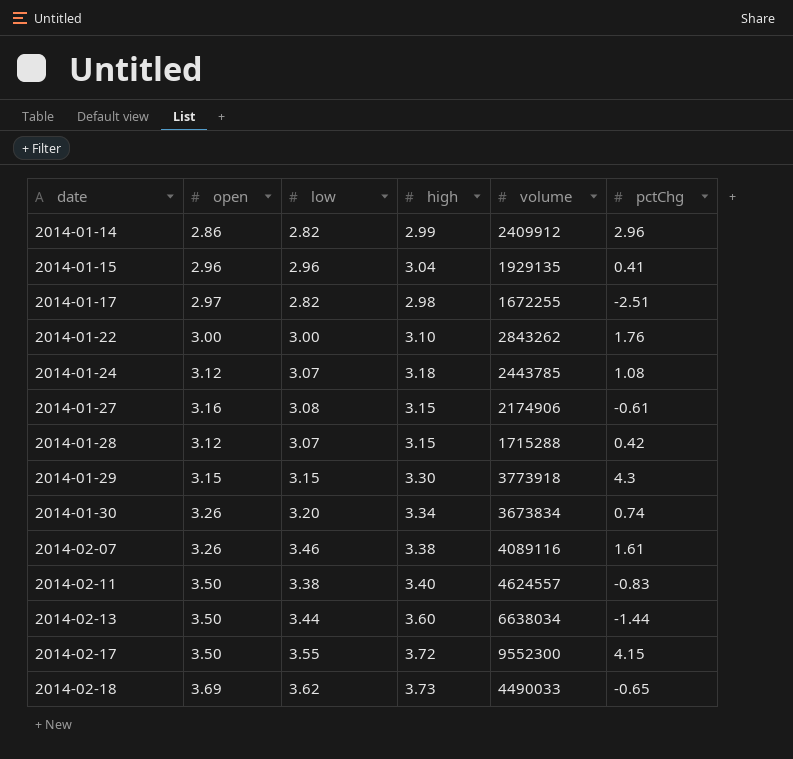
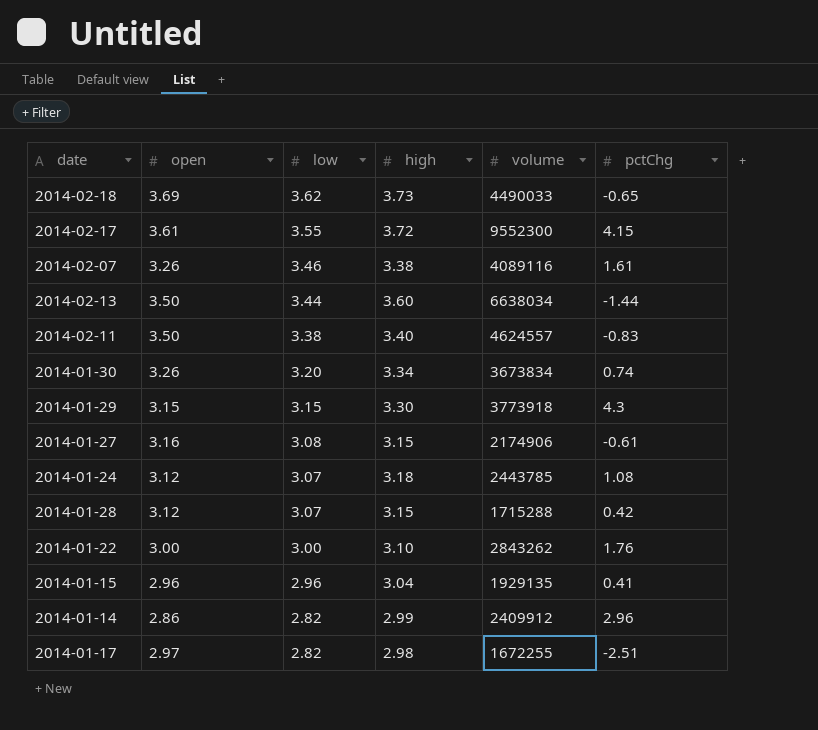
row order: date ascending -> low descending
2014-02-17 | open: 3.50 -> 3.61

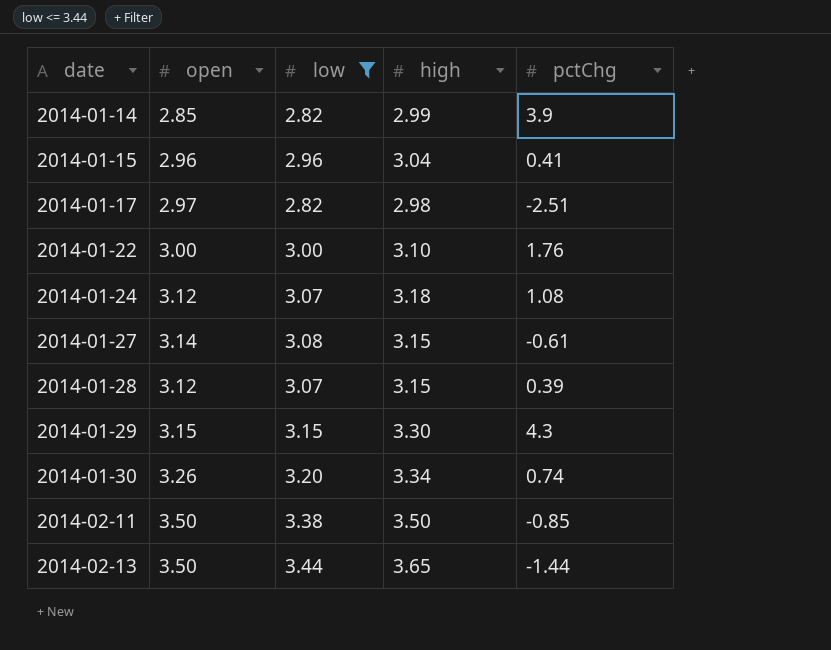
filter: none -> low <= 3.44
row order: low descending -> date ascending
column volume | position: 5 -> none
2014-01-14 | open: 2.86 -> 2.85
2014-01-14 | pctChg: 2.96 -> 3.9
2014-01-27 | open: 3.16 -> 3.14
2014-01-28 | pctChg: 0.42 -> 0.39
2014-02-11 | high: 3.40 -> 3.50
2014-02-11 | pctChg: -0.83 -> -0.85
2014-02-13 | high: 3.60 -> 3.65

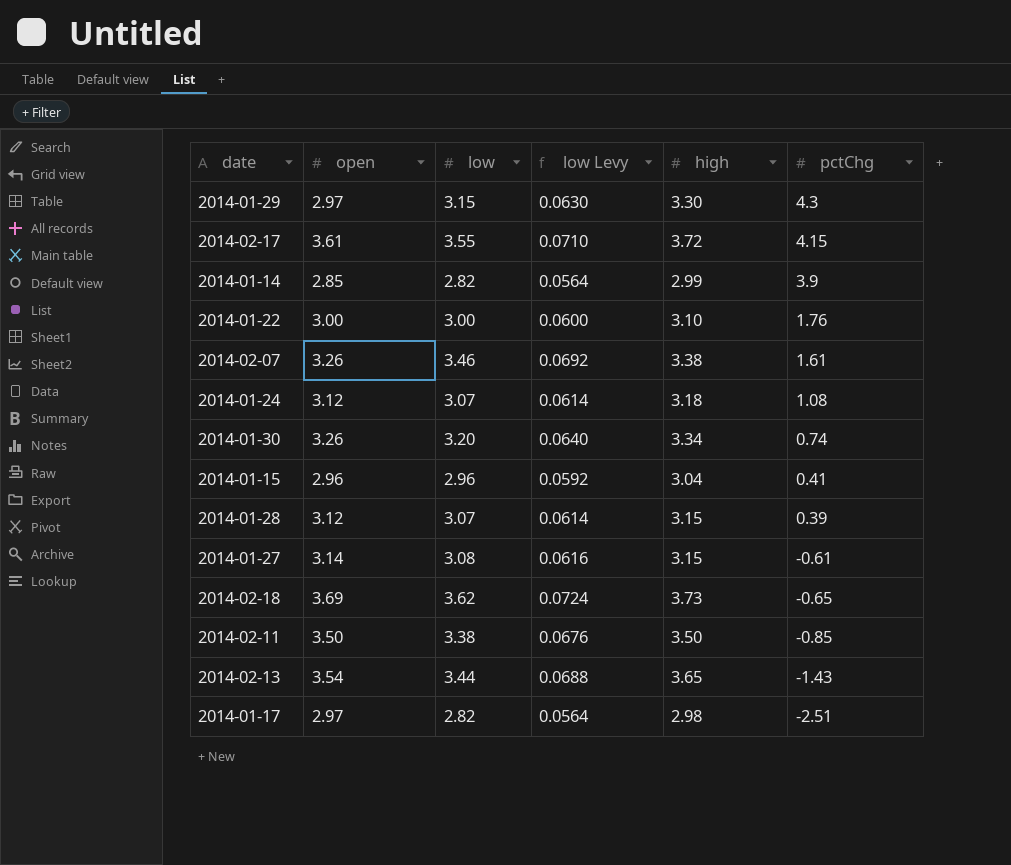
filter: low <= 3.44 -> none
row order: date ascending -> pctChg descending
column low Levy | formula: none -> [low] * 0.02
2014-01-29 | open: 3.15 -> 2.97
2014-02-13 | open: 3.50 -> 3.54
2014-02-13 | pctChg: -1.44 -> -1.43

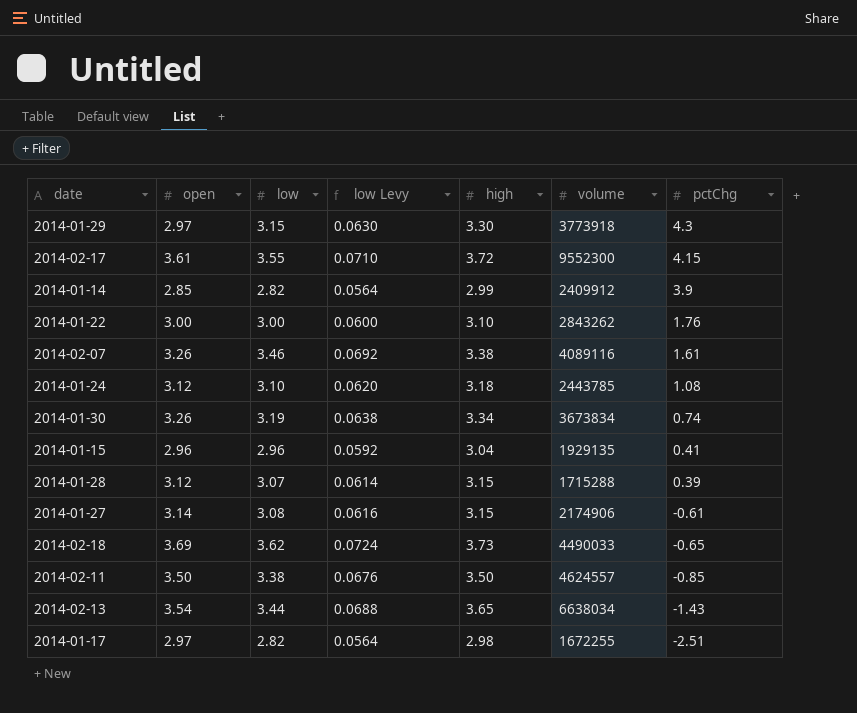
column volume | position: none -> 6
2014-01-24 | low: 3.07 -> 3.10
2014-01-24 | low Levy: 0.0614 -> 0.0620
2014-01-30 | low: 3.20 -> 3.19
2014-01-30 | low Levy: 0.0640 -> 0.0638

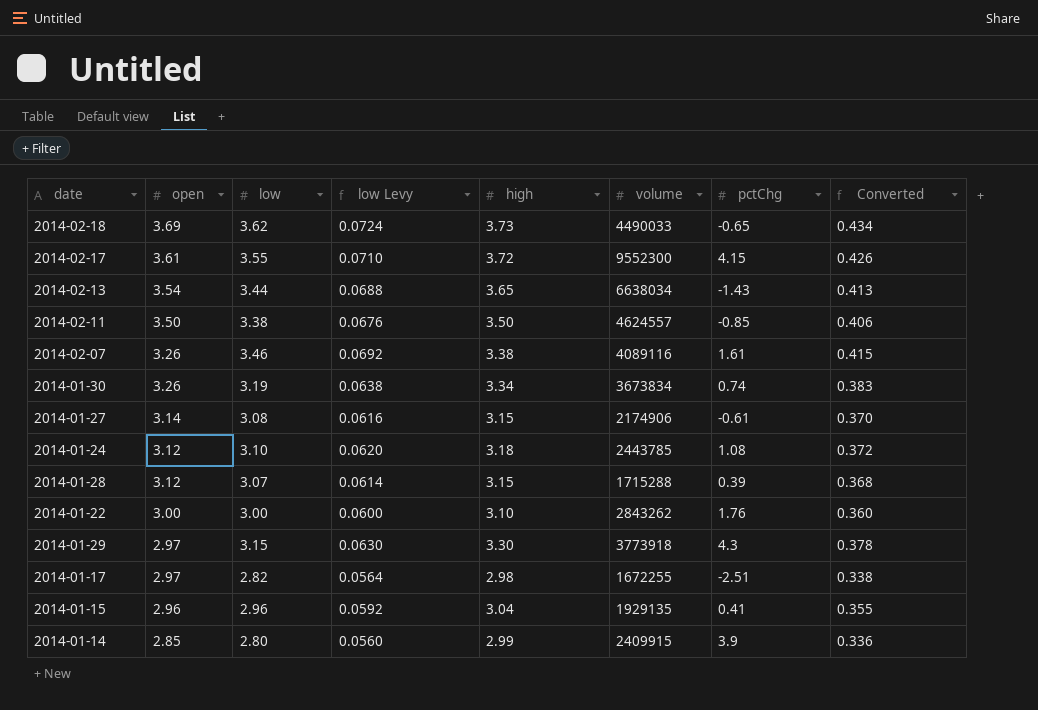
row order: pctChg descending -> open descending
column Converted | formula: none -> [low] * 0.12
2014-01-14 | low: 2.82 -> 2.80
2014-01-14 | low Levy: 0.0564 -> 0.0560
2014-01-14 | volume: 2409912 -> 2409915

